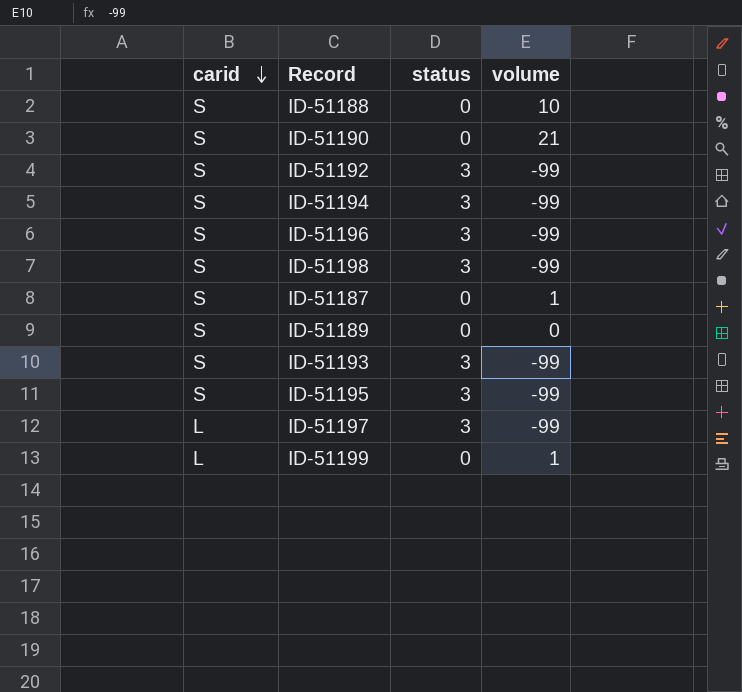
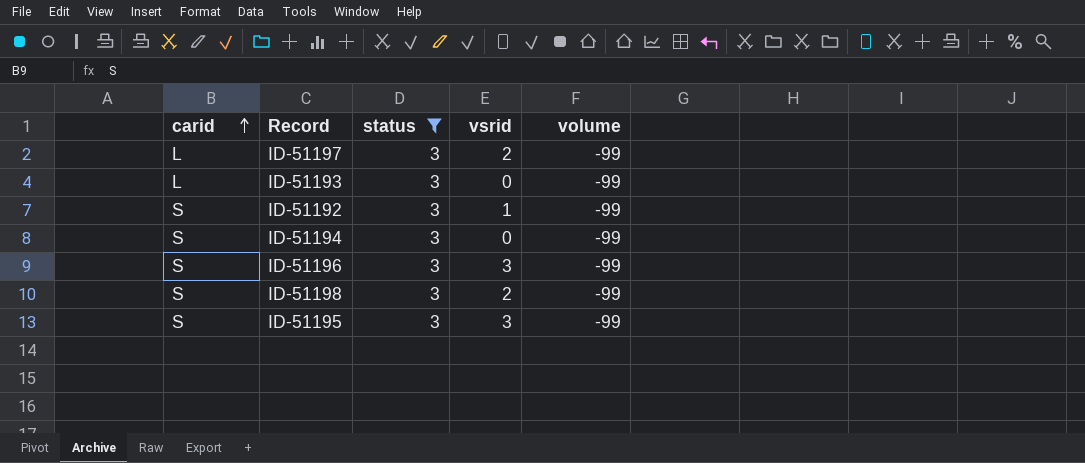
filter: none -> status = 3
row order: carid descending -> carid ascending
column vsrid | position: none -> 4
ID-51193 | carid: S -> L

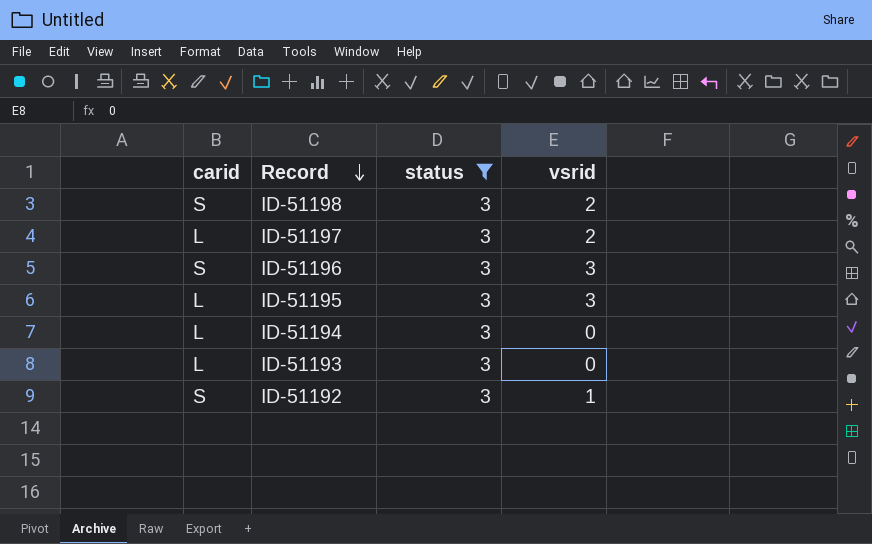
row order: carid ascending -> Record descending
column volume | position: 5 -> none
ID-51195 | carid: S -> L
ID-51194 | carid: S -> L

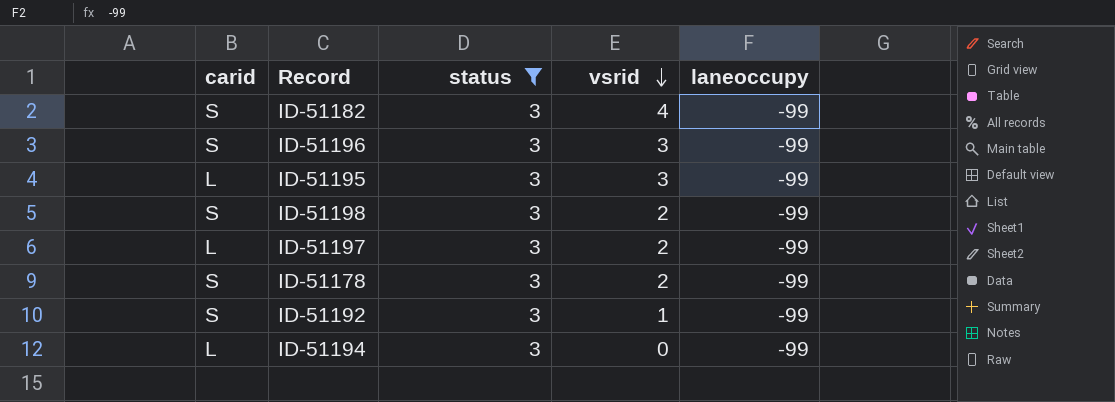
row order: Record descending -> vsrid descending
column laneoccupy | position: none -> 5
row ID-51193: L | 3 | 0 -> none
row ID-51182: none -> S | 3 | 4 | -99
row ID-51178: none -> S | 3 | 2 | -99

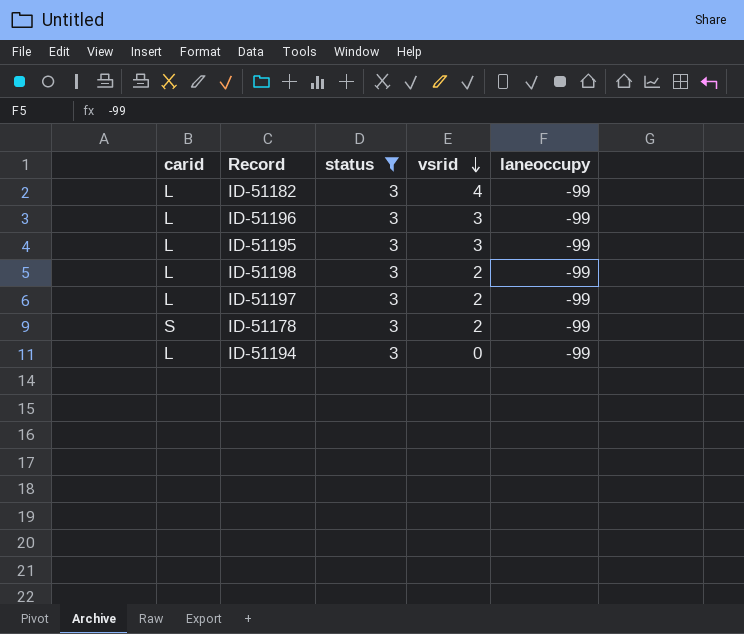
row ID-51192: S | 3 | 1 | -99 -> none
ID-51182 | carid: S -> L
ID-51196 | carid: S -> L
ID-51198 | carid: S -> L

